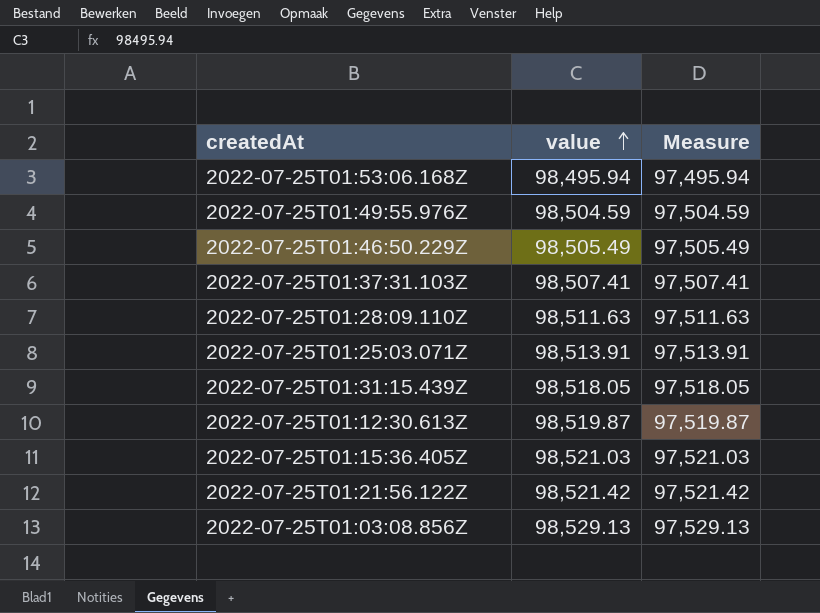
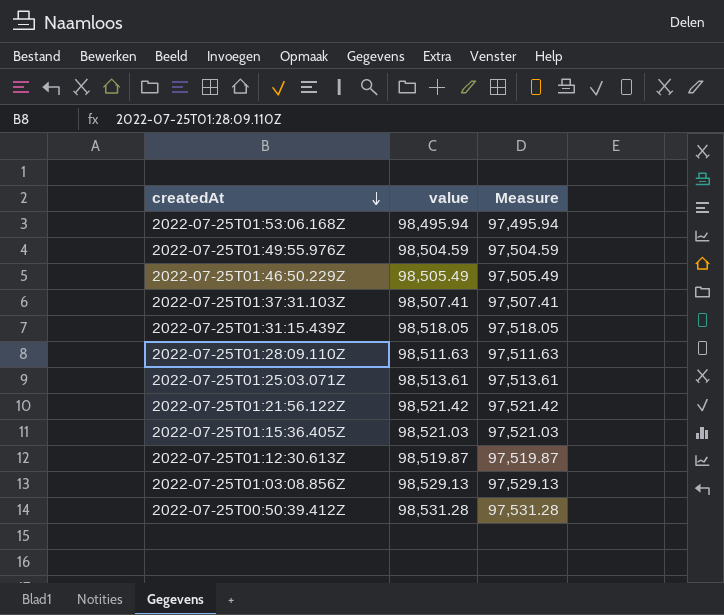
row order: value ascending -> createdAt descending
2022-07-25T01:25:03.071Z | value: 98,513.91 -> 98,513.61
2022-07-25T01:25:03.071Z | Measure: 97,513.91 -> 97,513.61
row 2022-07-25T00:50:39.412Z: none -> 98,531.28 | 97,531.28

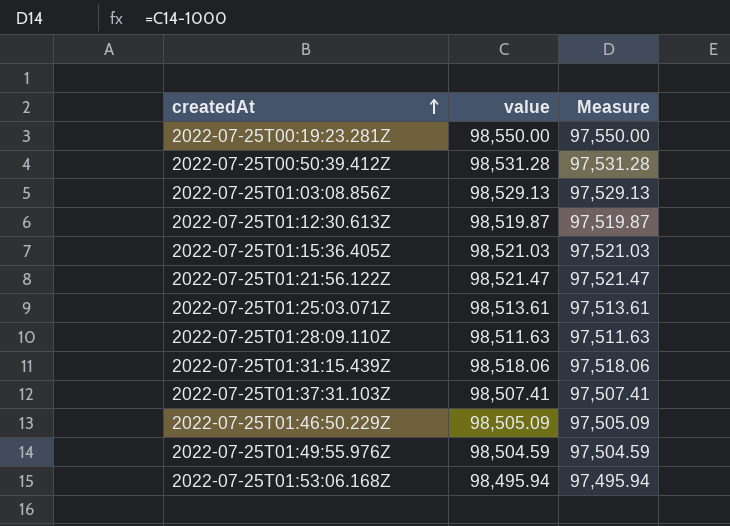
row order: createdAt descending -> createdAt ascending
row 2022-07-25T00:19:23.281Z: none -> 98,550.00 | 97,550.00
2022-07-25T01:21:56.122Z | value: 98,521.42 -> 98,521.47
2022-07-25T01:21:56.122Z | Measure: 97,521.42 -> 97,521.47
2022-07-25T01:31:15.439Z | value: 98,518.05 -> 98,518.06
2022-07-25T01:31:15.439Z | Measure: 97,518.05 -> 97,518.06
2022-07-25T01:46:50.229Z | value: 98,505.49 -> 98,505.09
2022-07-25T01:46:50.229Z | Measure: 97,505.49 -> 97,505.09

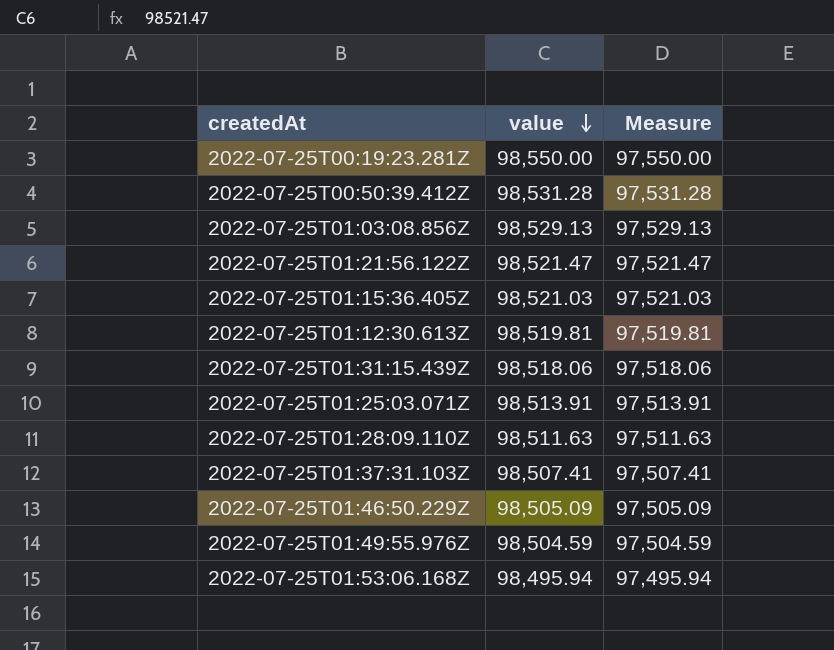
row order: createdAt ascending -> value descending
2022-07-25T01:12:30.613Z | value: 98,519.87 -> 98,519.81
2022-07-25T01:12:30.613Z | Measure: 97,519.87 -> 97,519.81
2022-07-25T01:25:03.071Z | value: 98,513.61 -> 98,513.91
2022-07-25T01:25:03.071Z | Measure: 97,513.61 -> 97,513.91

